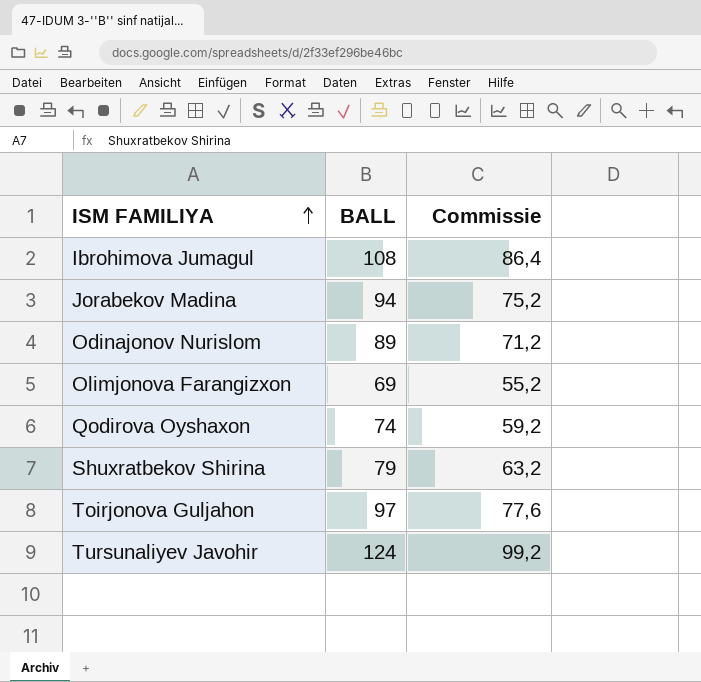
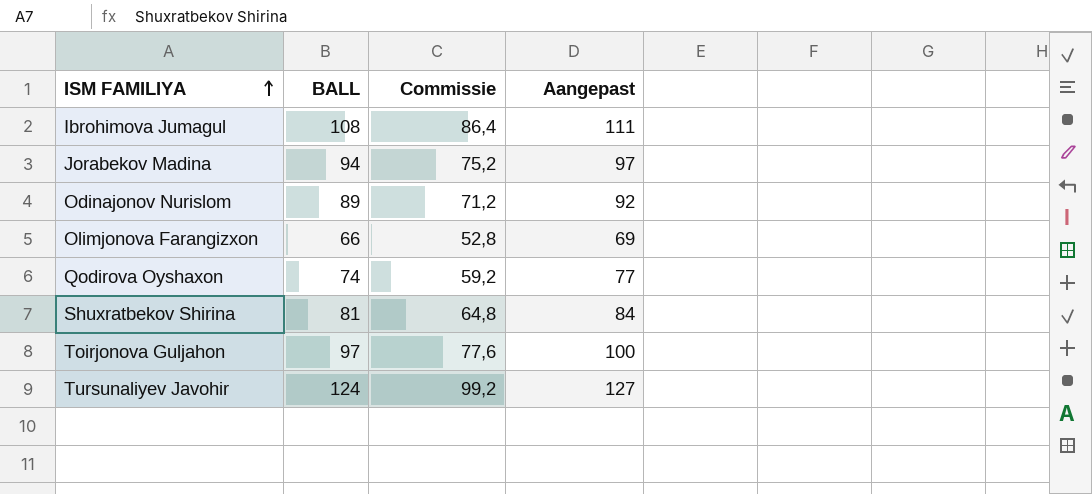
column Aangepast | formula: none -> [BALL] + 3
Olimjonova Farangizxon | BALL: 69 -> 66
Olimjonova Farangizxon | Commissie: 55,2 -> 52,8
Shuxratbekov Shirina | BALL: 79 -> 81
Shuxratbekov Shirina | Commissie: 63,2 -> 64,8

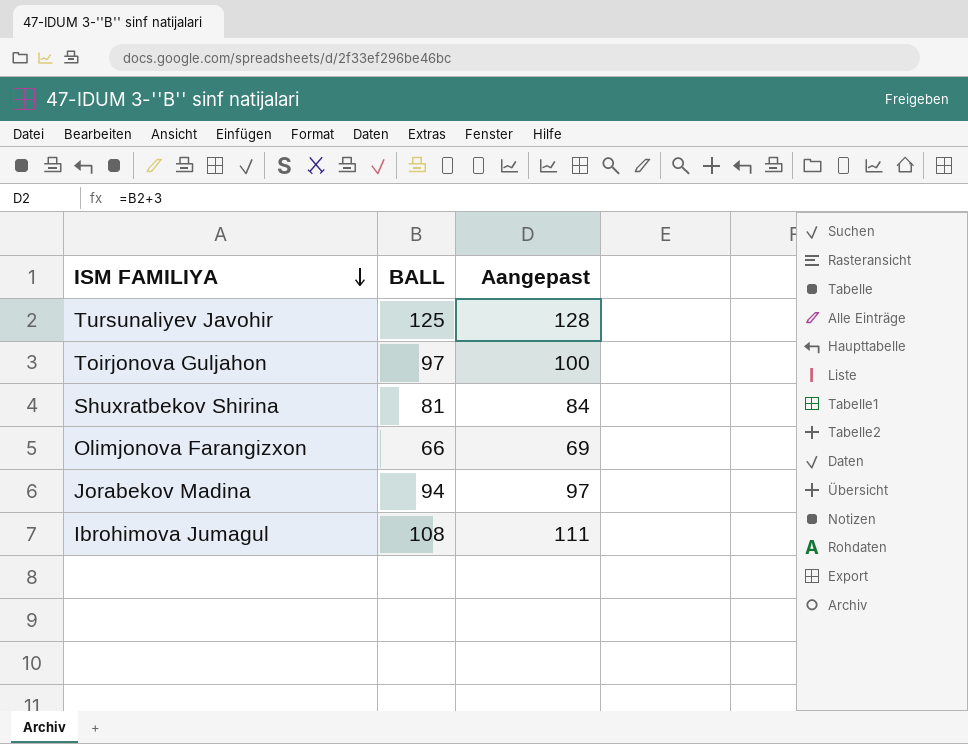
row order: ISM FAMILIYA ascending -> ISM FAMILIYA descending
column Commissie | formula: [BALL] * 0,8 -> none
row Odinajonov Nurislom: 89 | 71,2 | 92 -> none
row Qodirova Oyshaxon: 74 | 59,2 | 77 -> none
Tursunaliyev Javohir | BALL: 124 -> 125
Tursunaliyev Javohir | Aangepast: 127 -> 128

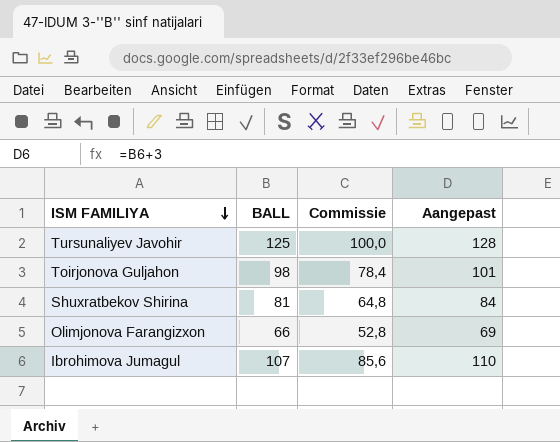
column Commissie | formula: none -> [BALL] * 0,8
row Jorabekov Madina: 94 | 97 -> none
Toirjonova Guljahon | BALL: 97 -> 98
Toirjonova Guljahon | Aangepast: 100 -> 101
Ibrohimova Jumagul | BALL: 108 -> 107
Ibrohimova Jumagul | Aangepast: 111 -> 110

